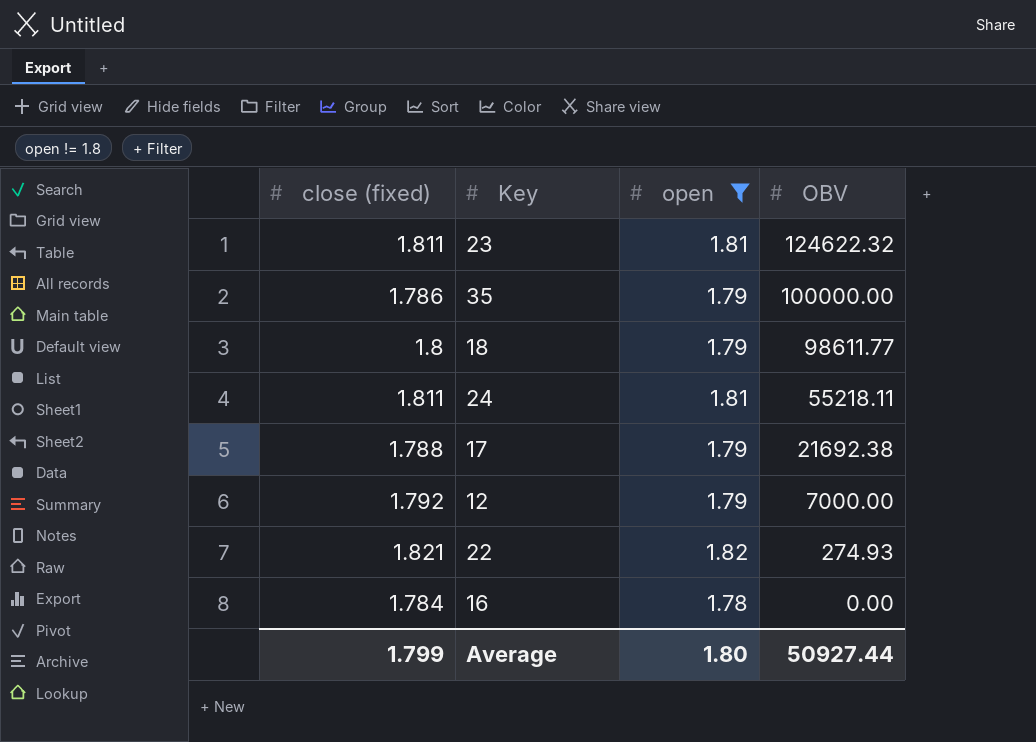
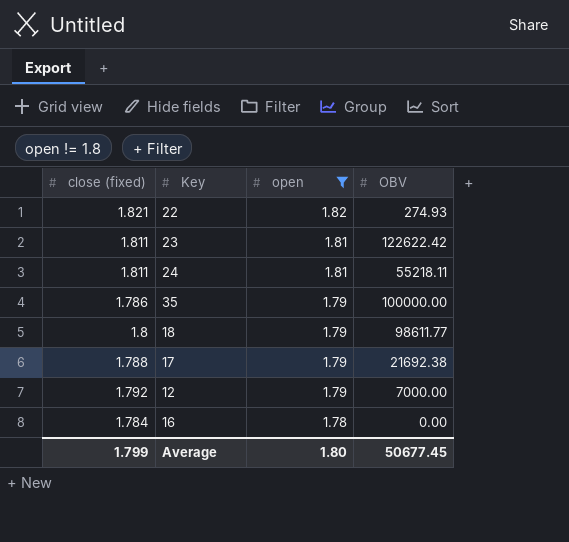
row order: OBV descending -> open descending
23 | OBV: 124622.32 -> 122622.42
Average | OBV: 50927.44 -> 50677.45

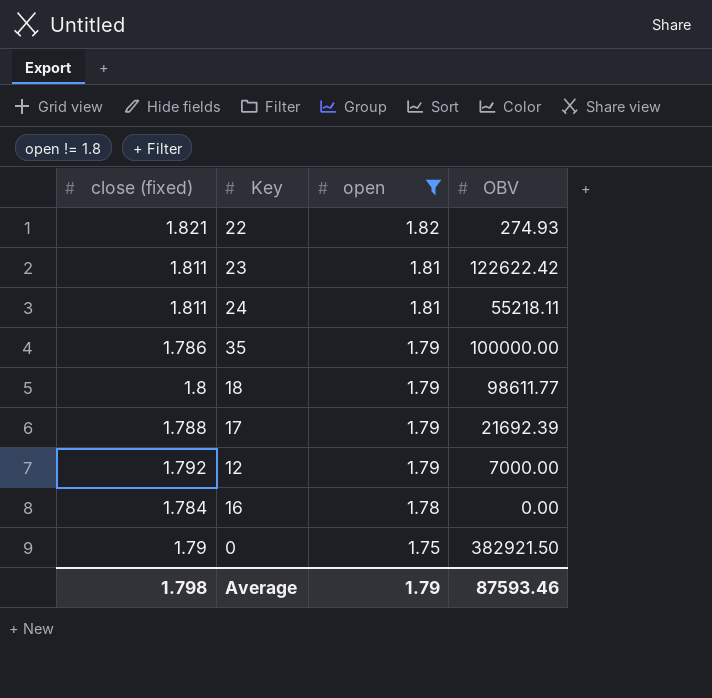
17 | OBV: 21692.38 -> 21692.39
row 0: none -> 1.79 | 1.75 | 382921.50
Average | close (fixed): 1.799 -> 1.798
Average | open: 1.80 -> 1.79
Average | OBV: 50677.45 -> 87593.46

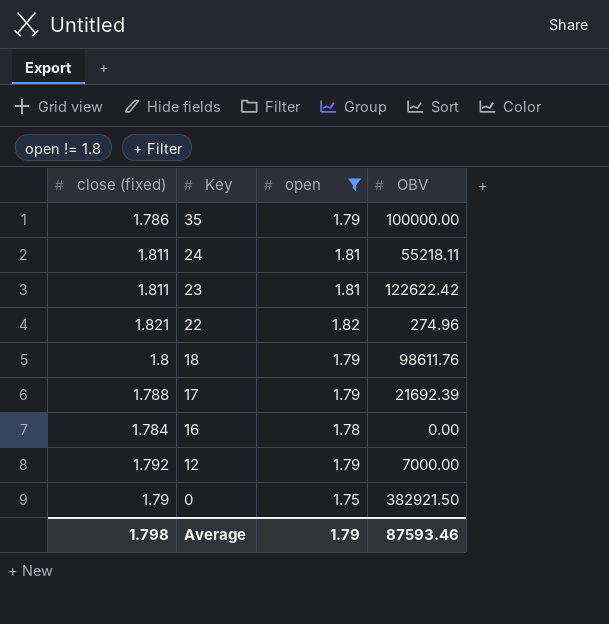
row order: open descending -> Key descending
22 | OBV: 274.93 -> 274.96
18 | OBV: 98611.77 -> 98611.76

